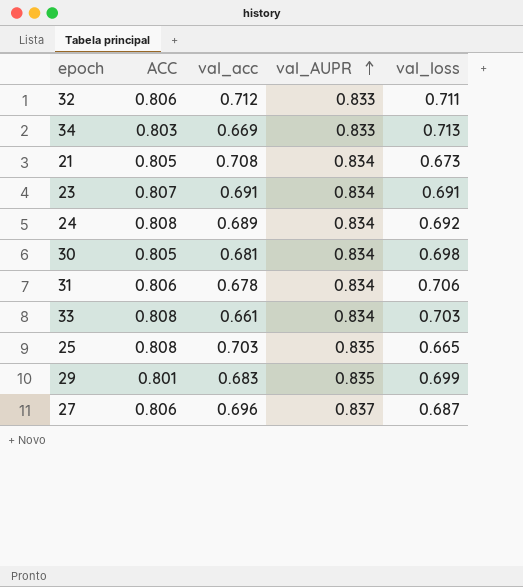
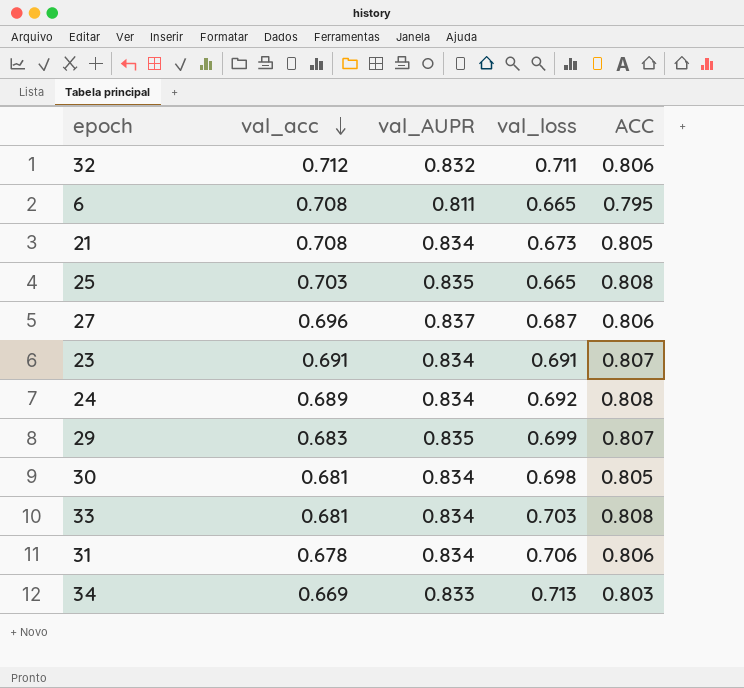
row order: val_AUPR ascending -> val_acc descending
column ACC | position: 2 -> 5
32 | val_AUPR: 0.833 -> 0.832
row 6: none -> 0.708 | 0.811 | 0.665 | 0.795
29 | ACC: 0.801 -> 0.807
33 | val_acc: 0.661 -> 0.681

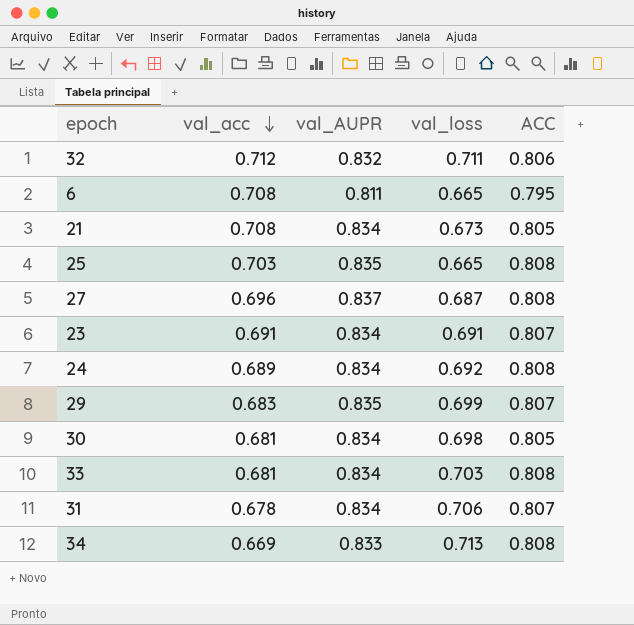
27 | ACC: 0.806 -> 0.808
31 | ACC: 0.806 -> 0.807
34 | ACC: 0.803 -> 0.808

